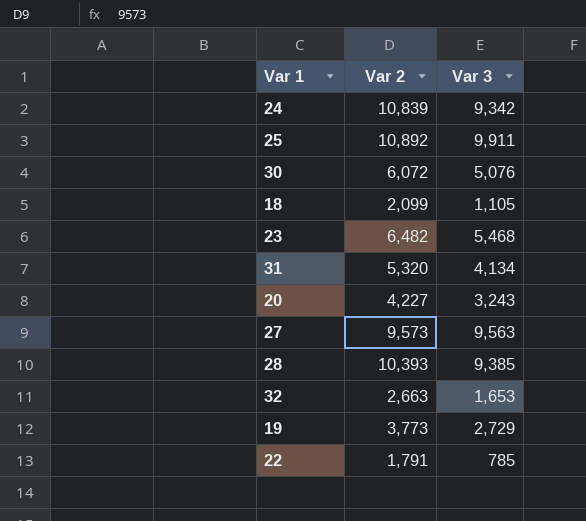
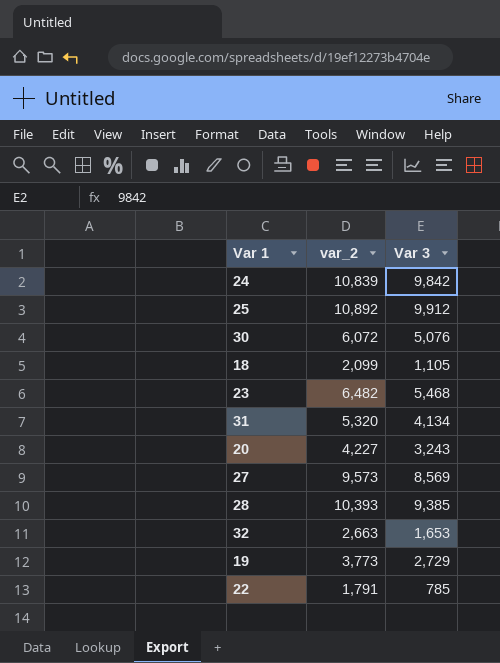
column name: Var 2 -> var_2
24 | Var 3: 9,342 -> 9,842
25 | Var 3: 9,911 -> 9,912
27 | Var 3: 9,563 -> 8,569

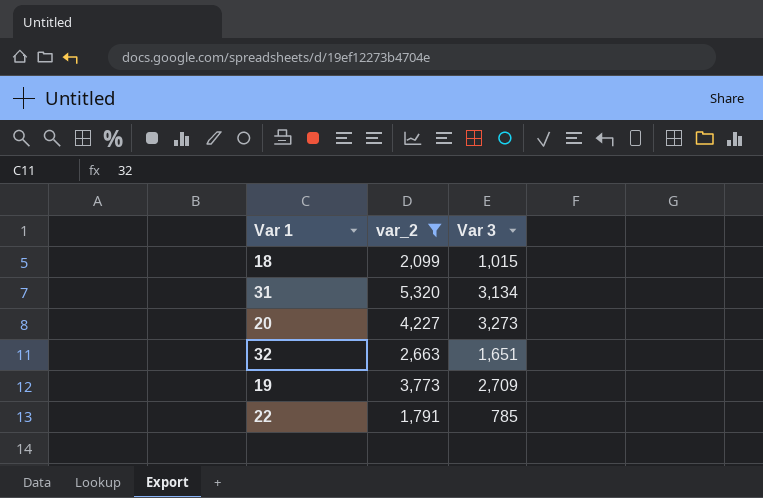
filter: none -> var_2 <= 5,320
18 | Var 3: 1,105 -> 1,015
31 | Var 3: 4,134 -> 3,134
20 | Var 3: 3,243 -> 3,273
32 | Var 3: 1,653 -> 1,651
19 | Var 3: 2,729 -> 2,709

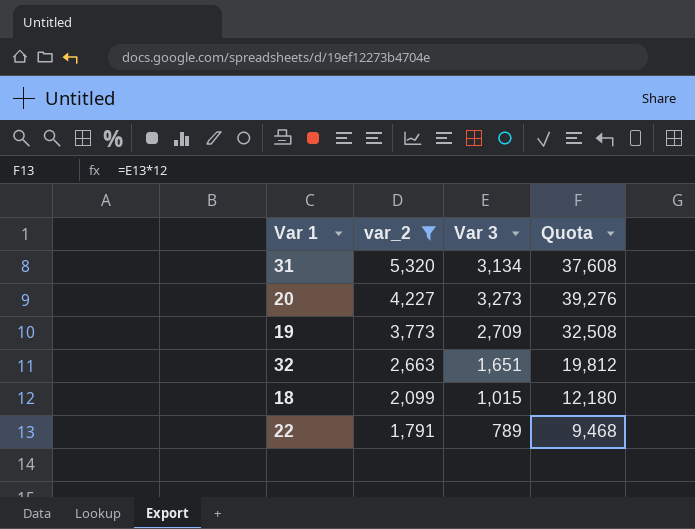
row order: none -> var_2 descending
column Quota | formula: none -> [Var 3] * 12
22 | Var 3: 785 -> 789

